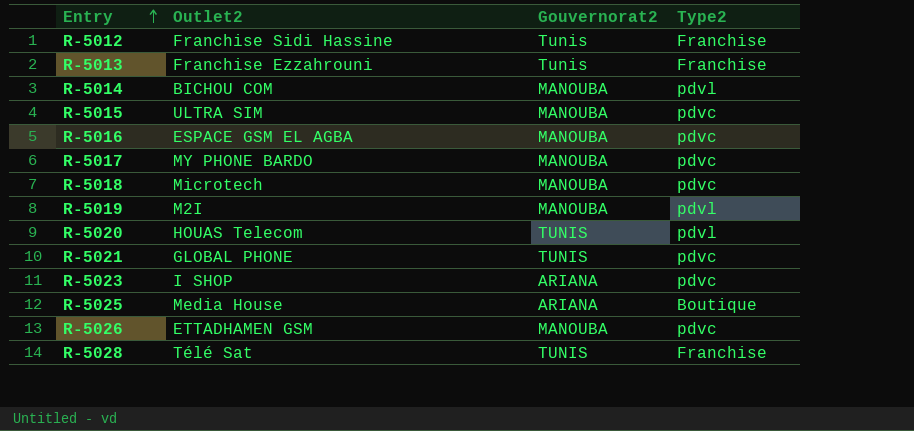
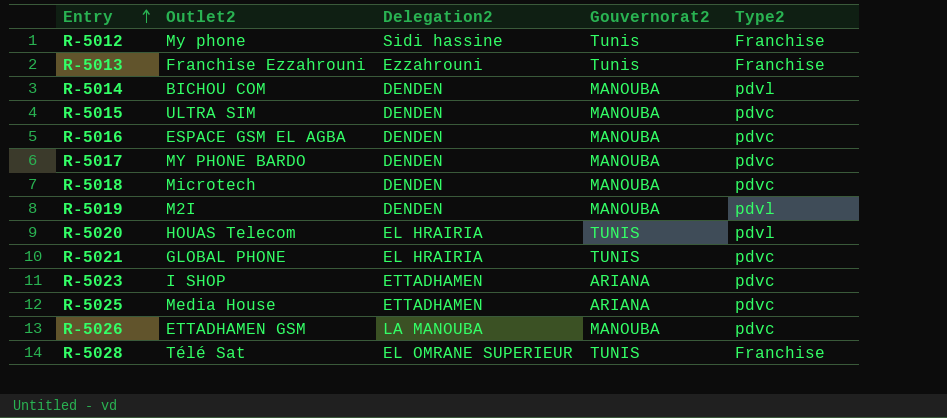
column Delegation2 | position: none -> 3
R-5012 | Outlet2: Franchise Sidi Hassine -> My phone
R-5025 | Type2: Boutique -> pdvc

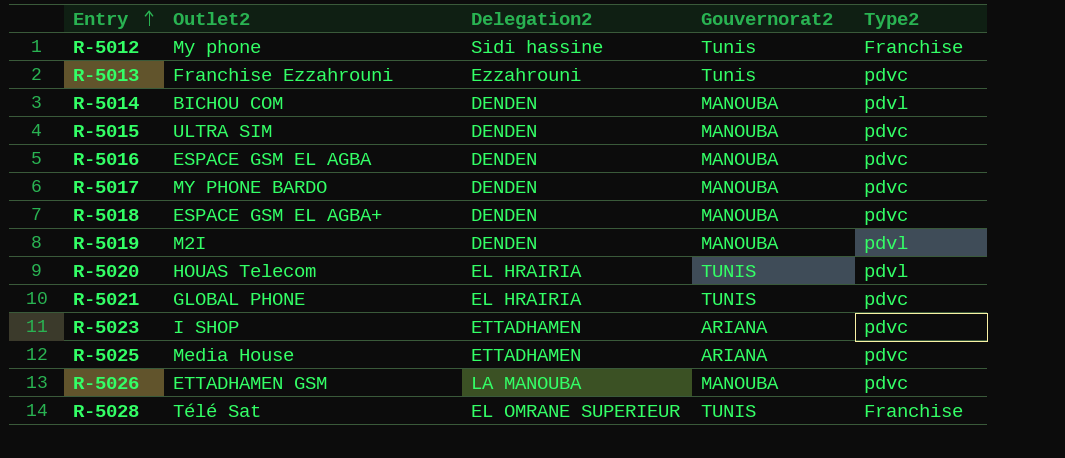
R-5013 | Type2: Franchise -> pdvc
R-5018 | Outlet2: Microtech -> ESPACE GSM EL AGBA+

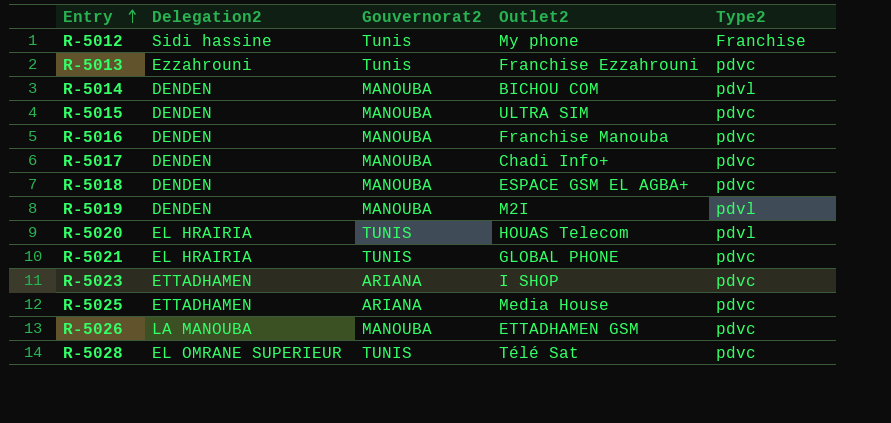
column Outlet2 | position: 2 -> 4
R-5016 | Outlet2: ESPACE GSM EL AGBA -> Franchise Manouba
R-5017 | Outlet2: MY PHONE BARDO -> Chadi Info+
R-5028 | Type2: Franchise -> pdvc

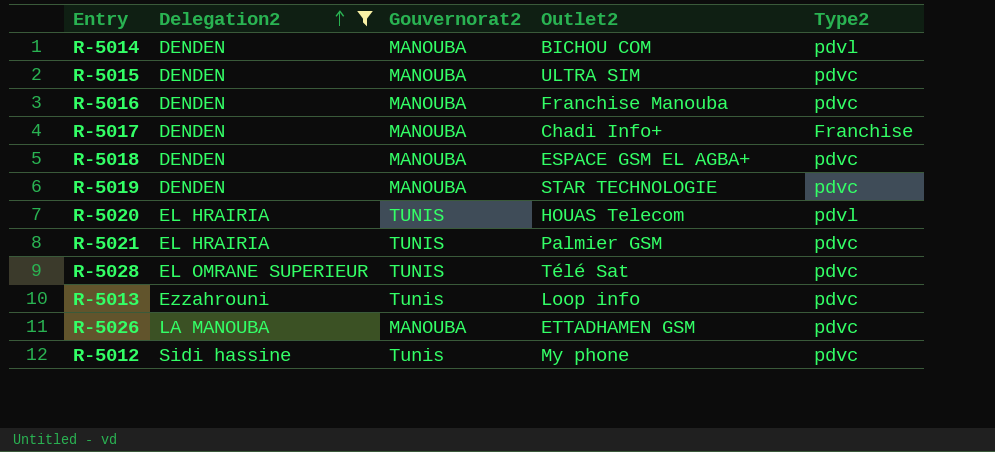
filter: none -> Delegation2 != ETTADHAMEN
row order: Entry ascending -> Delegation2 ascending
R-5017 | Type2: pdvc -> Franchise
R-5019 | Outlet2: M2I -> STAR TECHNOLOGIE
R-5019 | Type2: pdvl -> pdvc
R-5021 | Outlet2: GLOBAL PHONE -> Palmier GSM
R-5013 | Outlet2: Franchise Ezzahrouni -> Loop info
R-5012 | Type2: Franchise -> pdvc

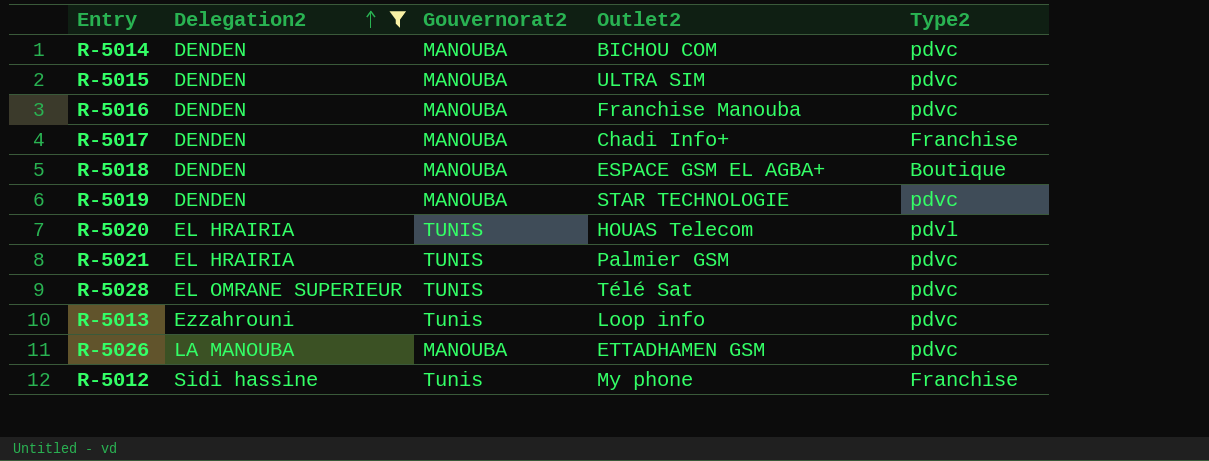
R-5014 | Type2: pdvl -> pdvc
R-5018 | Type2: pdvc -> Boutique
R-5012 | Type2: pdvc -> Franchise

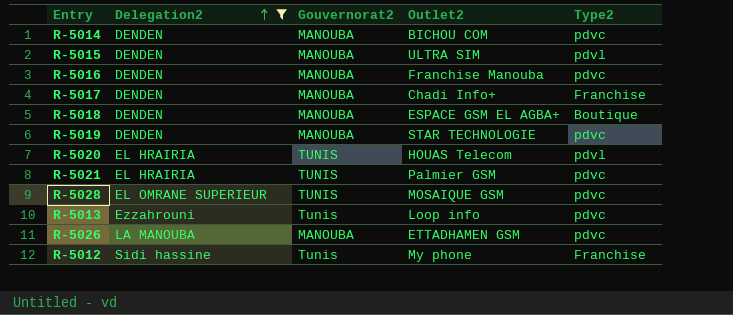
R-5015 | Type2: pdvc -> pdvl
R-5028 | Outlet2: Télé Sat -> MOSAIQUE GSM

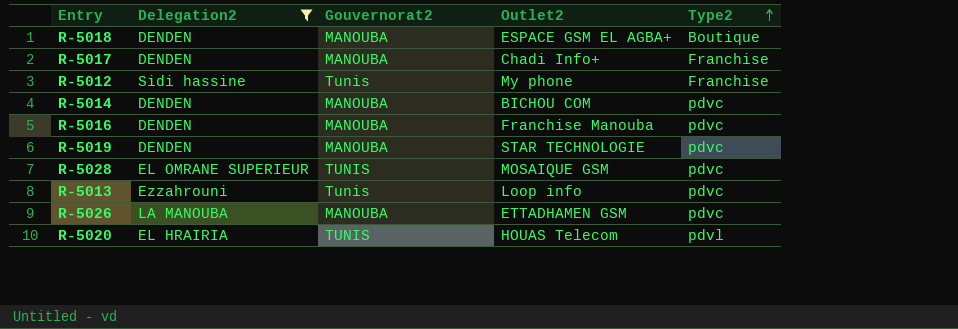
row order: Delegation2 ascending -> Type2 ascending
row R-5015: DENDEN | MANOUBA | ULTRA SIM | pdvl -> none
row R-5021: EL HRAIRIA | TUNIS | Palmier GSM | pdvc -> none

